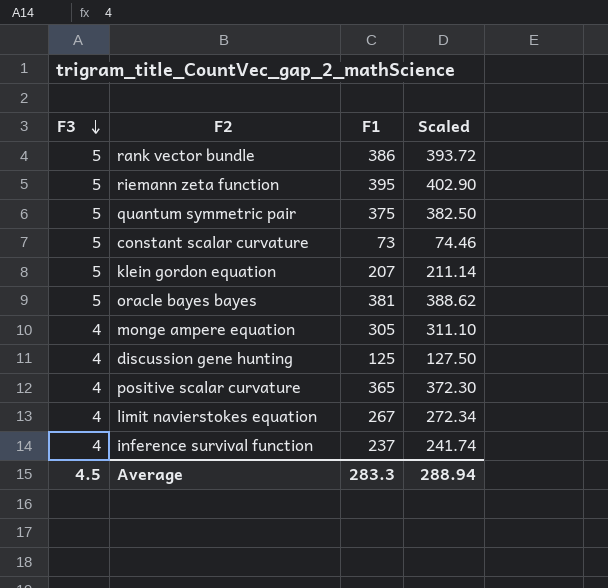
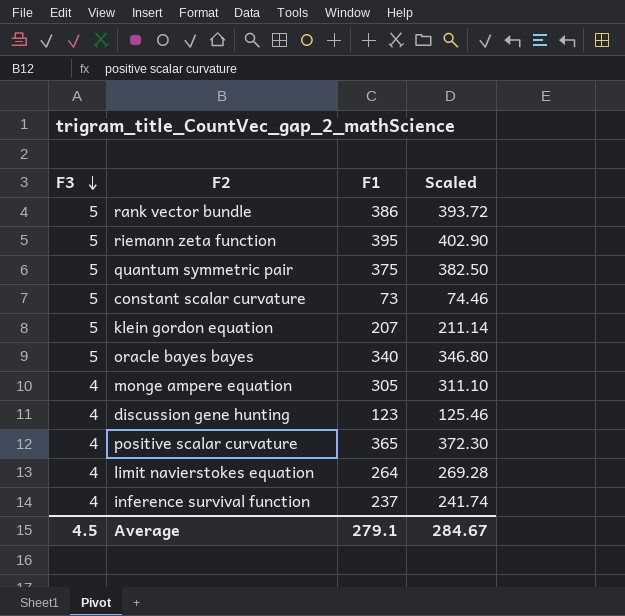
oracle bayes bayes | F1: 381 -> 340
oracle bayes bayes | Scaled: 388.62 -> 346.80
discussion gene hunting | F1: 125 -> 123
discussion gene hunting | Scaled: 127.50 -> 125.46
limit navierstokes equation | F1: 267 -> 264
limit navierstokes equation | Scaled: 272.34 -> 269.28
Average | F1: 283.3 -> 279.1
Average | Scaled: 288.94 -> 284.67

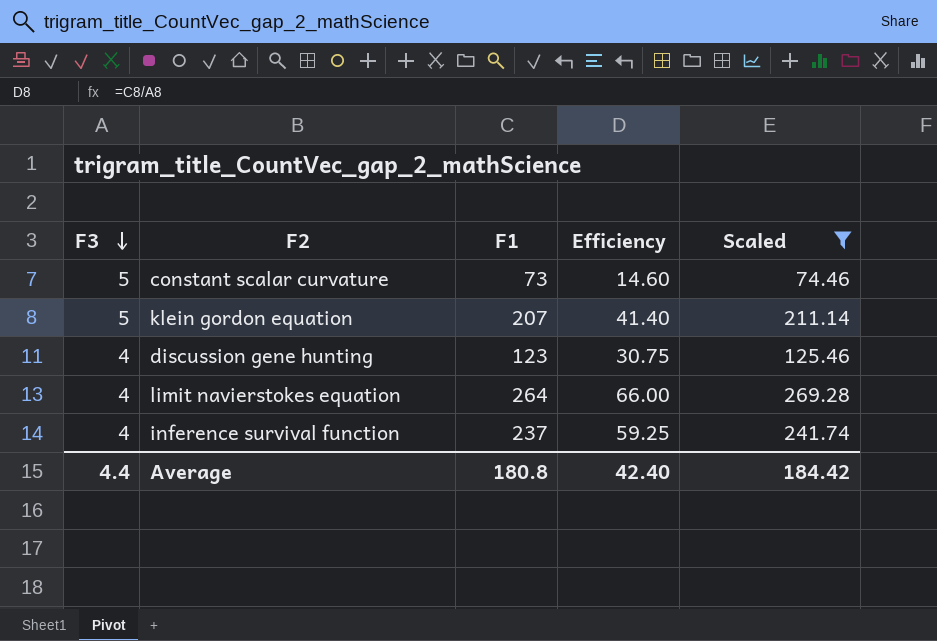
filter: none -> Scaled <= 269.28
column Efficiency | formula: none -> [F1] / [F3]
Average | F3: 4.5 -> 4.4
Average | F1: 279.1 -> 180.8
Average | Scaled: 284.67 -> 184.42

